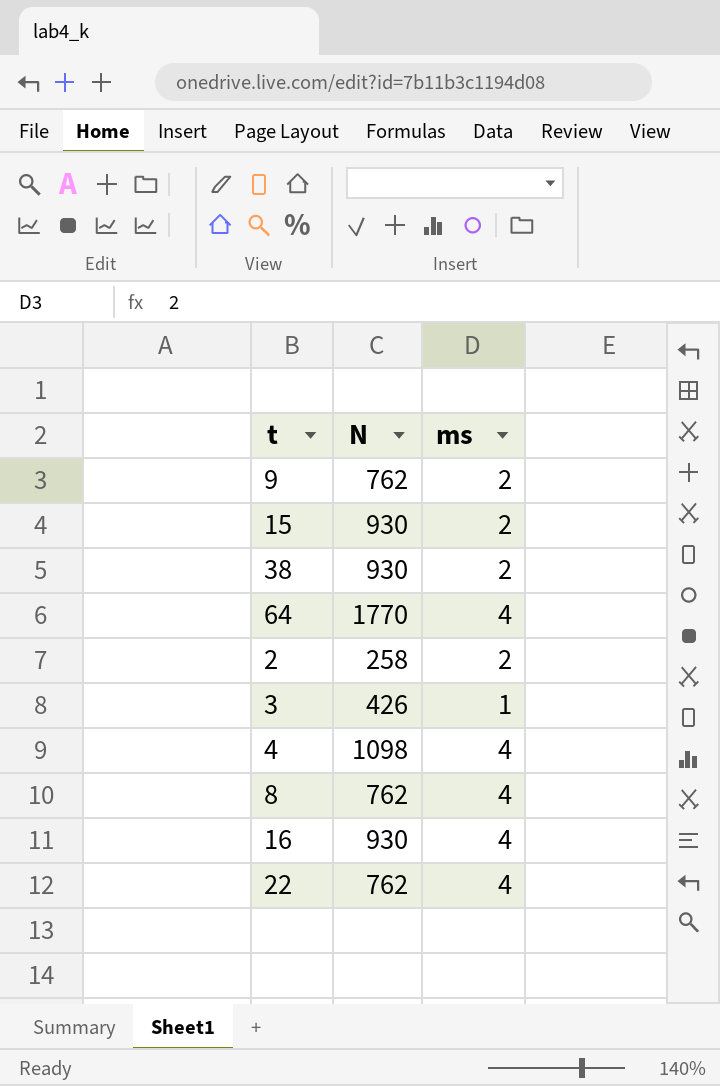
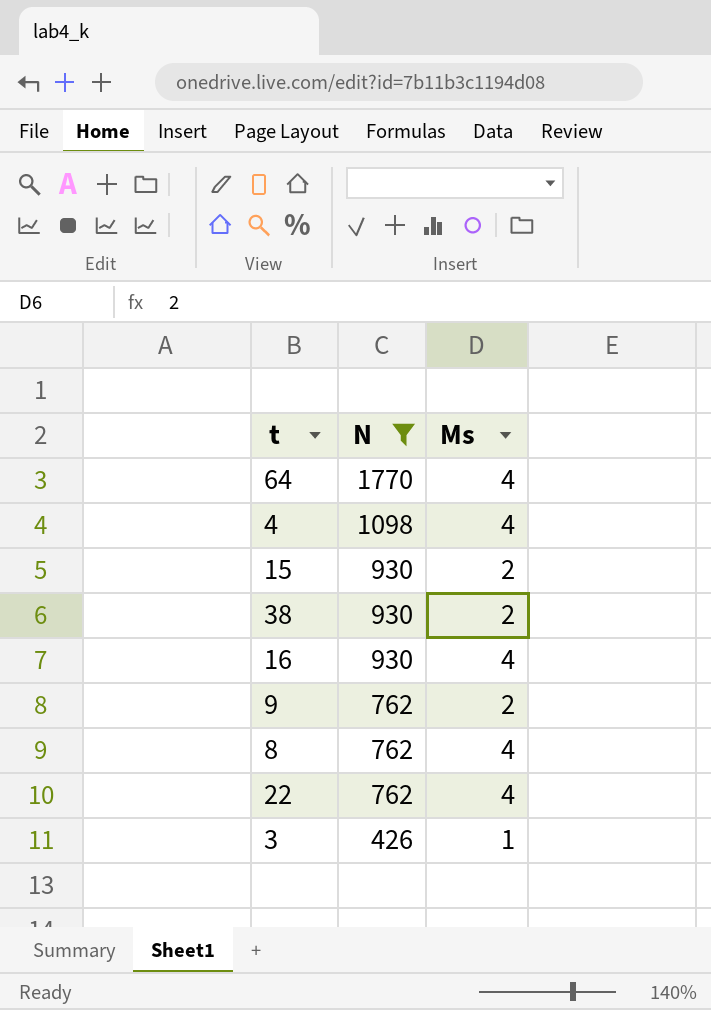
filter: none -> N != 258
row order: none -> N descending
column name: ms -> Ms

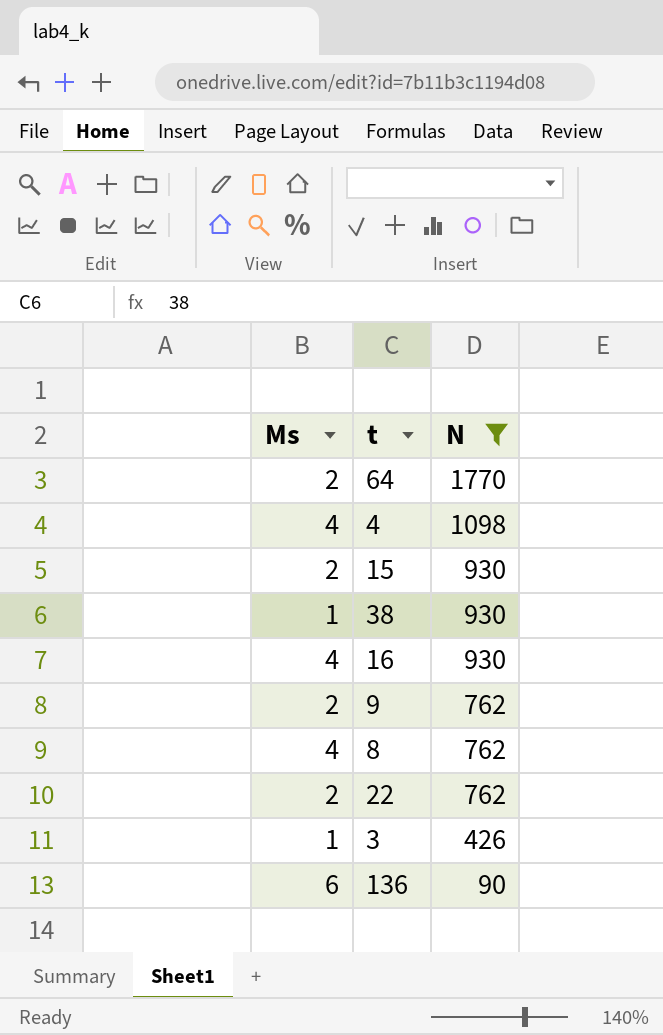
column Ms | position: 3 -> 1
64 | Ms: 4 -> 2
38 | Ms: 2 -> 1
22 | Ms: 4 -> 2
row 136: none -> 6 | 90

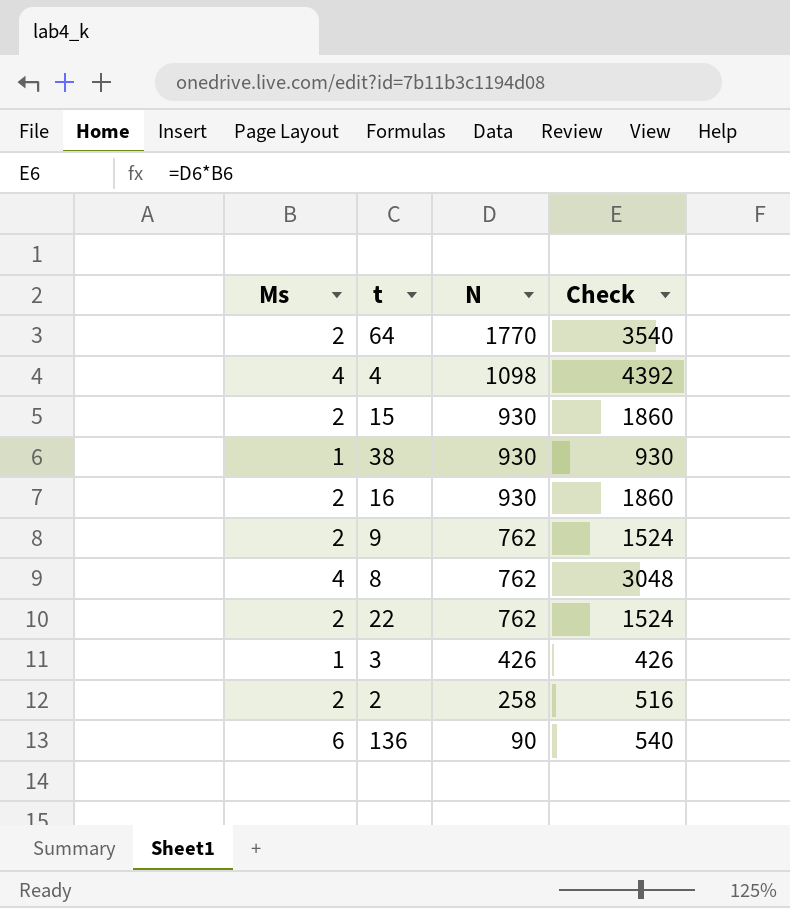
filter: N != 258 -> none
column Check | formula: none -> [Ms] * [N]
16 | Ms: 4 -> 2

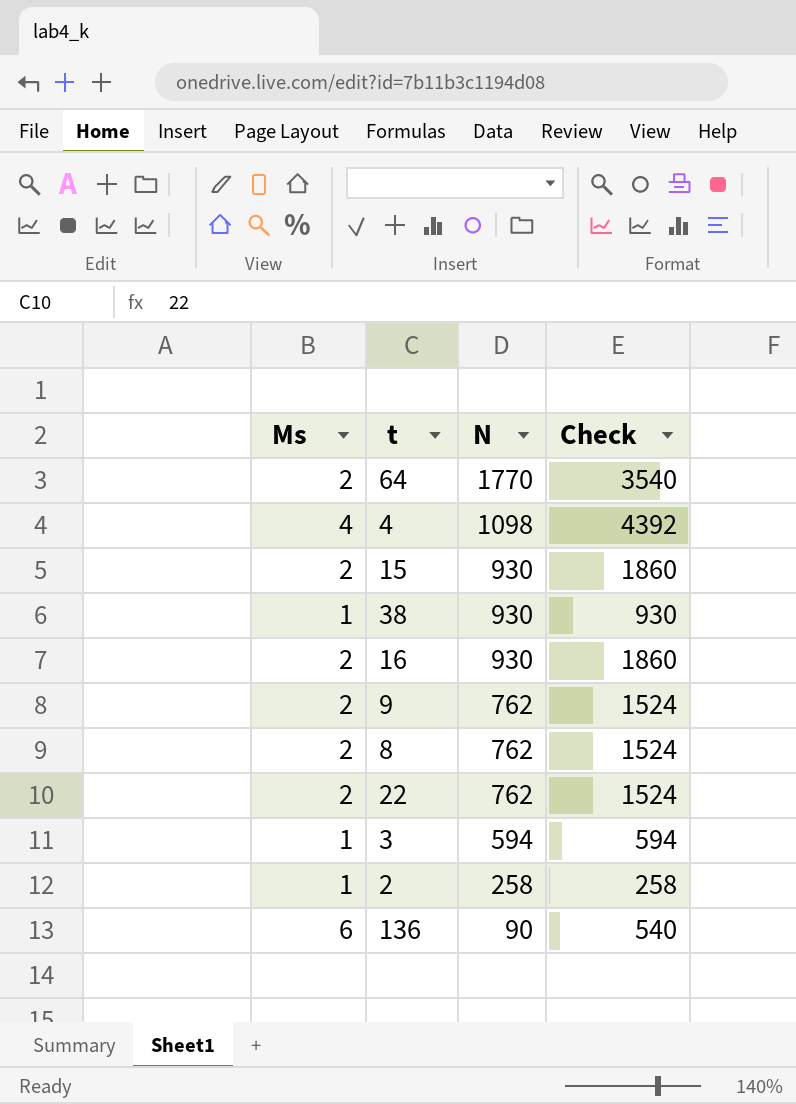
8 | Ms: 4 -> 2
8 | Check: 3048 -> 1524
3 | N: 426 -> 594
3 | Check: 426 -> 594
2 | Ms: 2 -> 1
2 | Check: 516 -> 258

